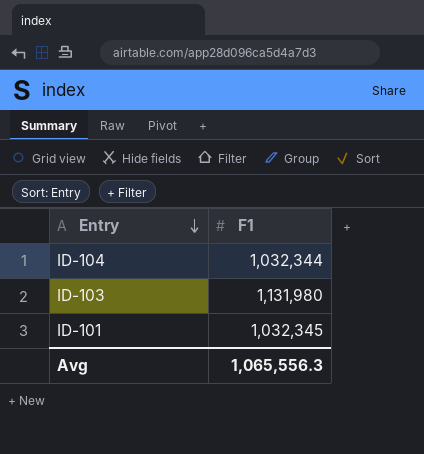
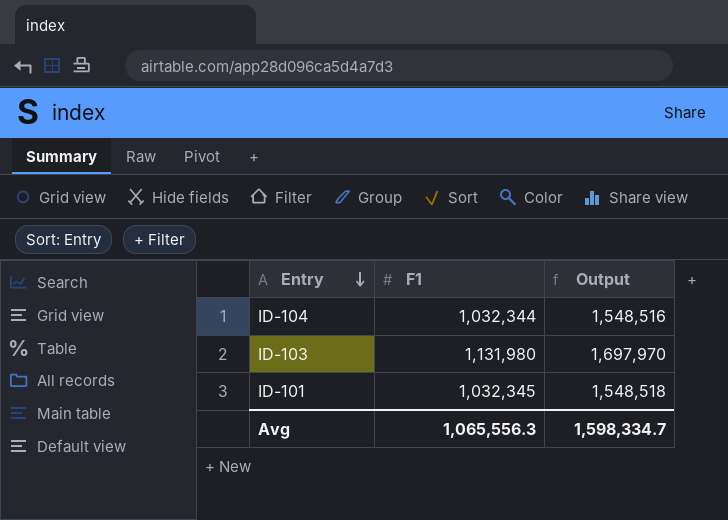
column Output | formula: none -> [F1] * 1.5

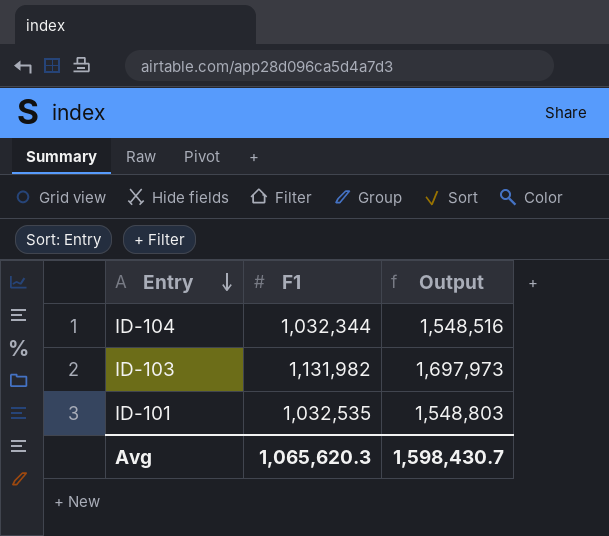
ID-103 | F1: 1,131,980 -> 1,131,982
ID-103 | Output: 1,697,970 -> 1,697,973
ID-101 | F1: 1,032,345 -> 1,032,535
ID-101 | Output: 1,548,518 -> 1,548,803
Avg | F1: 1,065,556.3 -> 1,065,620.3
Avg | Output: 1,598,334.7 -> 1,598,430.7

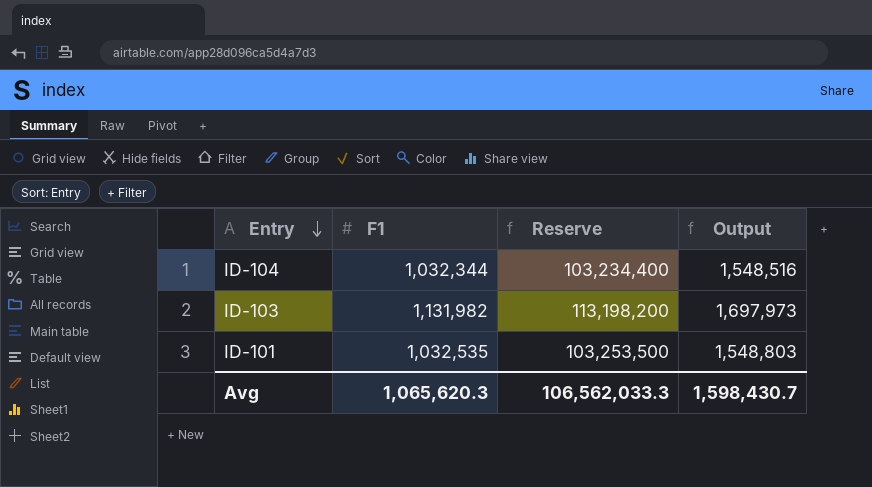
column Reserve | formula: none -> [F1] * 100

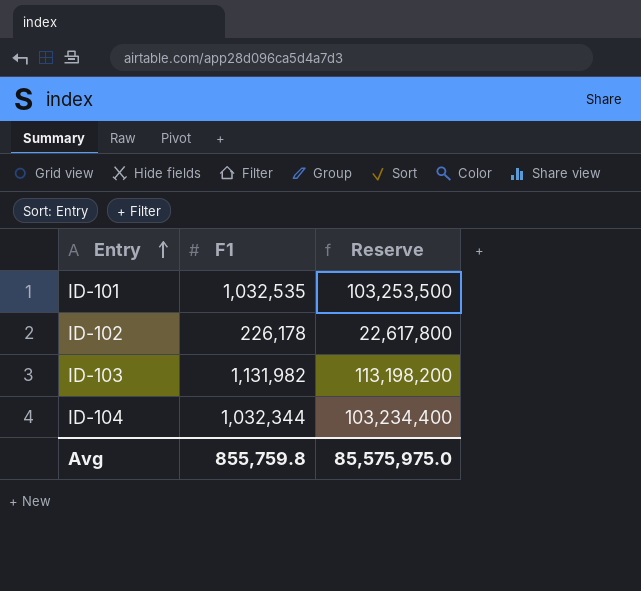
row order: Entry descending -> Entry ascending
column Output | formula: [F1] * 1.5 -> none
row ID-102: none -> 226,178 | 22,617,800
Avg | F1: 1,065,620.3 -> 855,759.8
Avg | Reserve: 106,562,033.3 -> 85,575,975.0

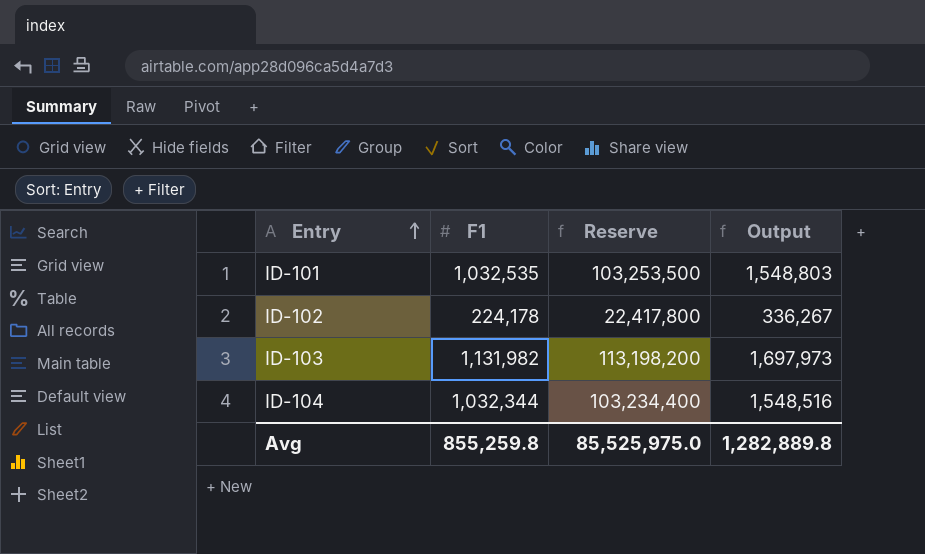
column Output | formula: none -> [F1] * 1.5
ID-102 | F1: 226,178 -> 224,178
ID-102 | Reserve: 22,617,800 -> 22,417,800
Avg | F1: 855,759.8 -> 855,259.8
Avg | Reserve: 85,575,975.0 -> 85,525,975.0

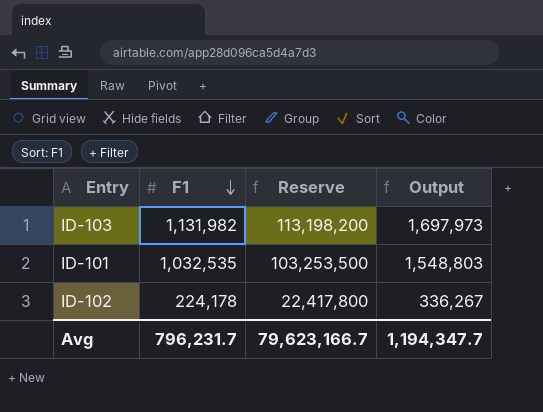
row order: Entry ascending -> F1 descending
row ID-104: 1,032,344 | 103,234,400 | 1,548,516 -> none
Avg | F1: 855,259.8 -> 796,231.7
Avg | Reserve: 85,525,975.0 -> 79,623,166.7
Avg | Output: 1,282,889.8 -> 1,194,347.7

